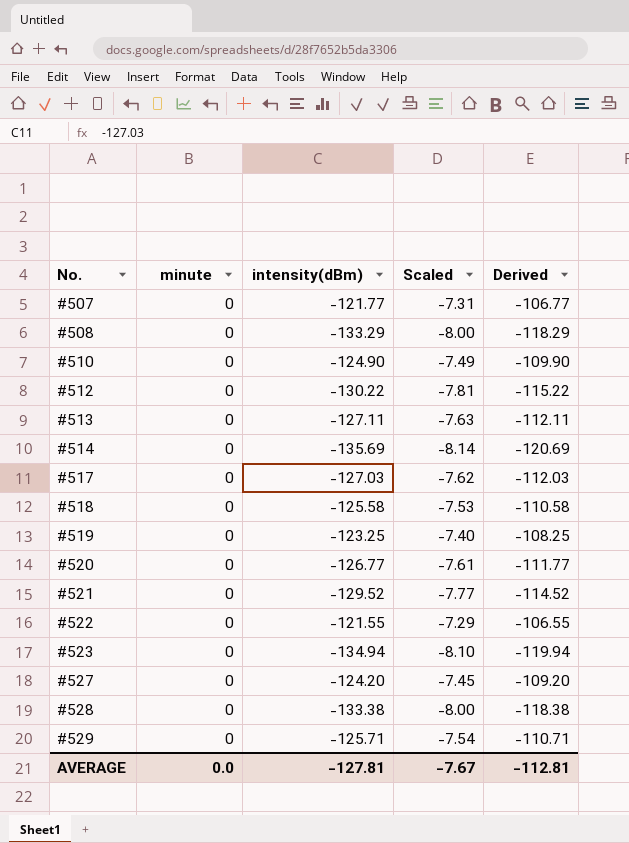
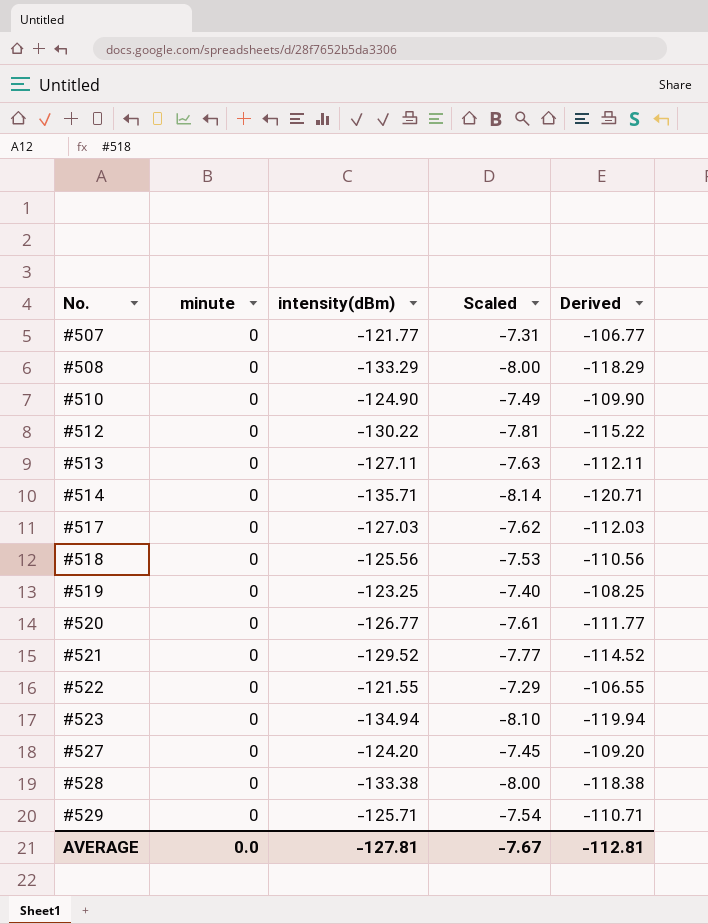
#514 | intensity(dBm): -135.69 -> -135.71
#514 | Derived: -120.69 -> -120.71
#518 | intensity(dBm): -125.58 -> -125.56
#518 | Derived: -110.58 -> -110.56

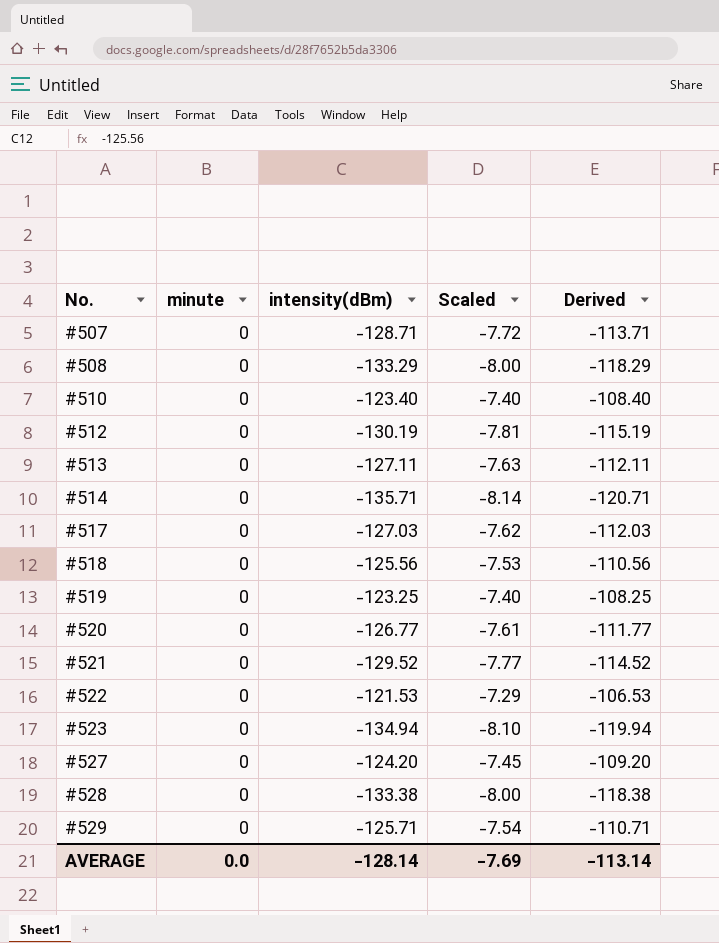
#507 | intensity(dBm): -121.77 -> -128.71
#507 | Scaled: -7.31 -> -7.72
#507 | Derived: -106.77 -> -113.71
#510 | intensity(dBm): -124.90 -> -123.40
#510 | Scaled: -7.49 -> -7.40
#510 | Derived: -109.90 -> -108.40
#512 | intensity(dBm): -130.22 -> -130.19
#512 | Derived: -115.22 -> -115.19
#522 | intensity(dBm): -121.55 -> -121.53
#522 | Derived: -106.55 -> -106.53
AVERAGE | intensity(dBm): -127.81 -> -128.14
AVERAGE | Scaled: -7.67 -> -7.69
AVERAGE | Derived: -112.81 -> -113.14

